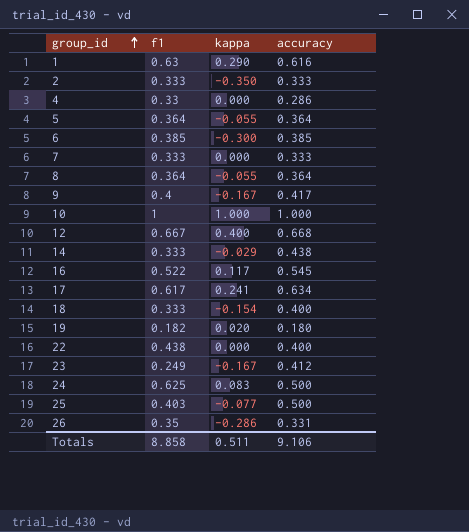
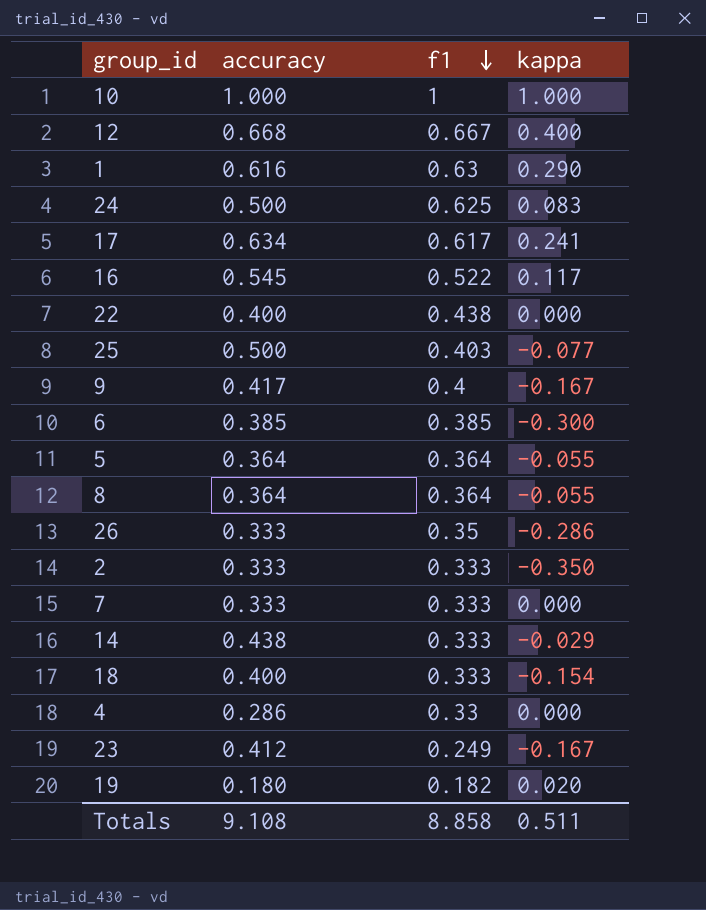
row order: group_id ascending -> f1 descending
column accuracy | position: 4 -> 2
26 | accuracy: 0.331 -> 0.333
Totals | accuracy: 9.106 -> 9.108

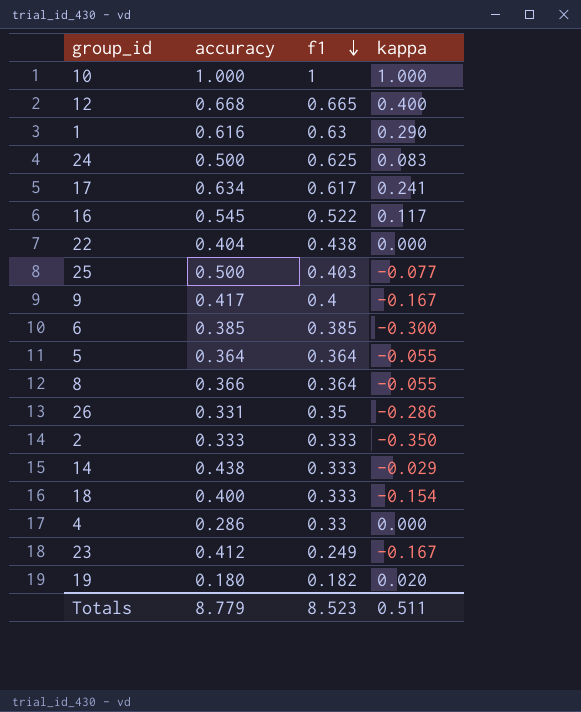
row 7: 0.333 | 0.333 | 0.000 -> none
12 | f1: 0.667 -> 0.665
22 | accuracy: 0.400 -> 0.404
8 | accuracy: 0.364 -> 0.366
26 | accuracy: 0.333 -> 0.331
Totals | accuracy: 9.108 -> 8.779
Totals | f1: 8.858 -> 8.523

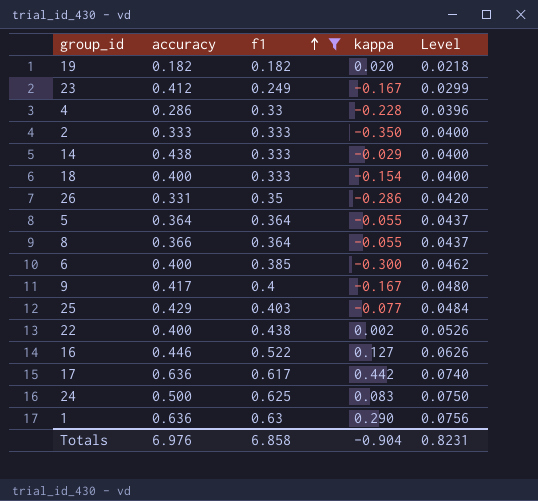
filter: none -> f1 <= 0.63
row order: f1 descending -> f1 ascending
column Level | formula: none -> [f1] * 0.12
19 | accuracy: 0.180 -> 0.182
4 | kappa: 0.000 -> -0.228
6 | accuracy: 0.385 -> 0.400
25 | accuracy: 0.500 -> 0.429
22 | accuracy: 0.404 -> 0.400
22 | kappa: 0.000 -> 0.002
16 | accuracy: 0.545 -> 0.446
16 | kappa: 0.117 -> 0.127
17 | accuracy: 0.634 -> 0.636
17 | kappa: 0.241 -> 0.442
1 | accuracy: 0.616 -> 0.636
Totals | accuracy: 8.779 -> 6.976
Totals | f1: 8.523 -> 6.858
Totals | kappa: 0.511 -> -0.904

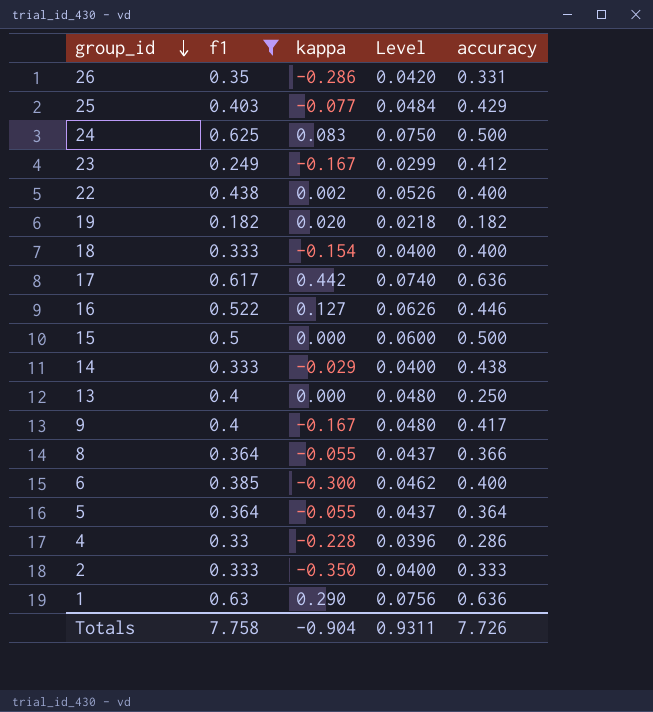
row order: f1 ascending -> group_id descending
column accuracy | position: 2 -> 5
row 15: none -> 0.5 | 0.000 | 0.0600 | 0.500
row 13: none -> 0.4 | 0.000 | 0.0480 | 0.250
Totals | f1: 6.858 -> 7.758
Totals | Level: 0.8231 -> 0.9311
Totals | accuracy: 6.976 -> 7.726

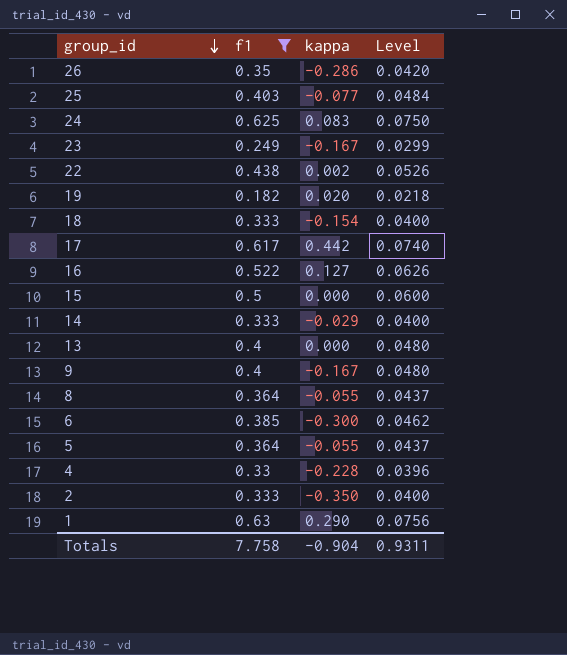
column accuracy | position: 5 -> none

